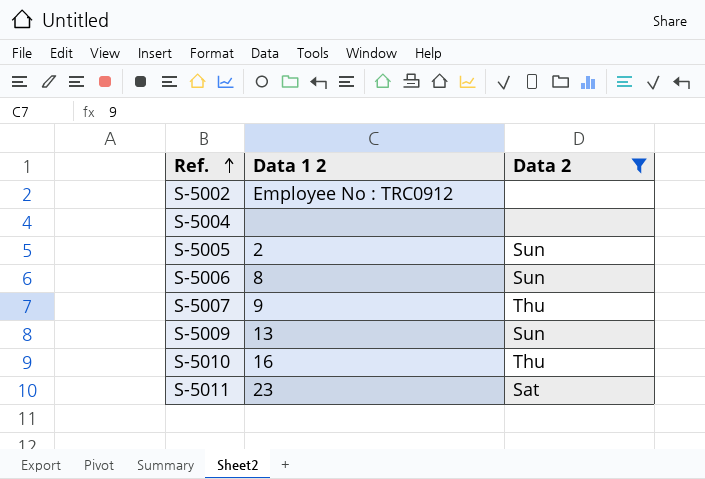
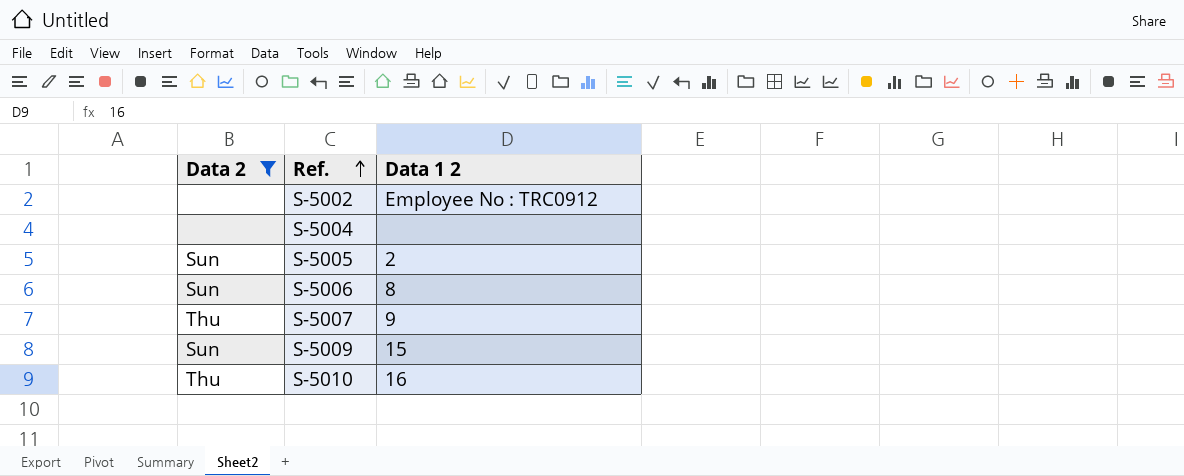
column Data 2 | position: 3 -> 1
row S-5011: 23 | Sat -> none
S-5009 | Data 1 2: 13 -> 15

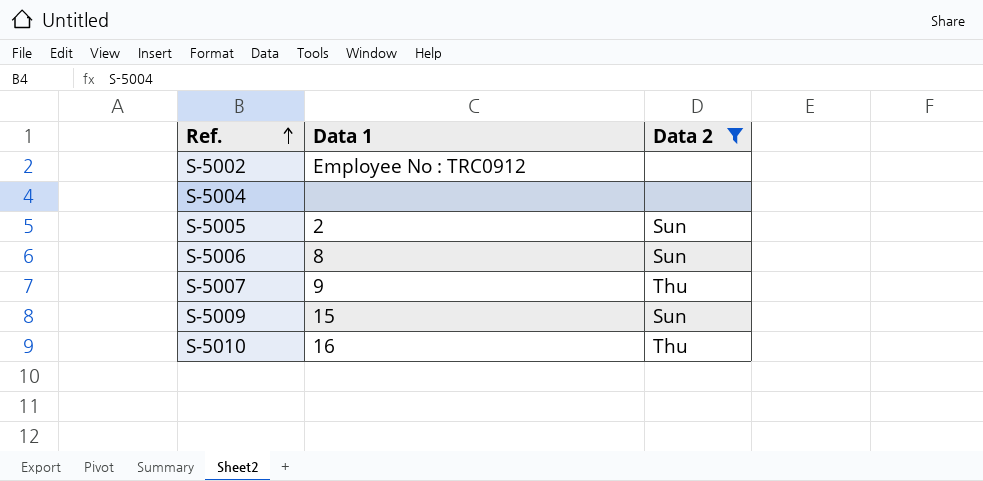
column name: Data 1 2 -> Data 1
column Data 2 | position: 1 -> 3

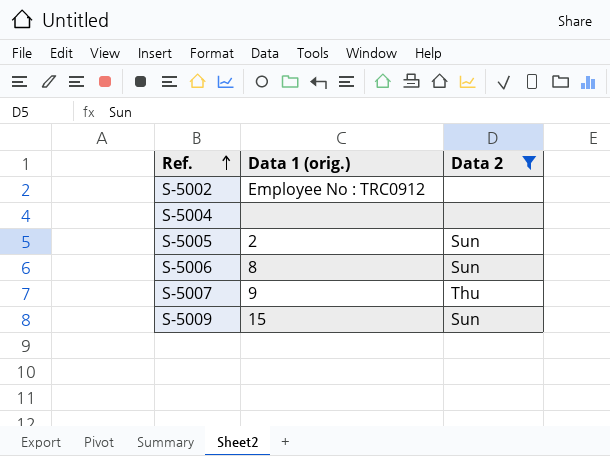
column name: Data 1 -> Data 1 (orig.)
row S-5010: 16 | Thu -> none

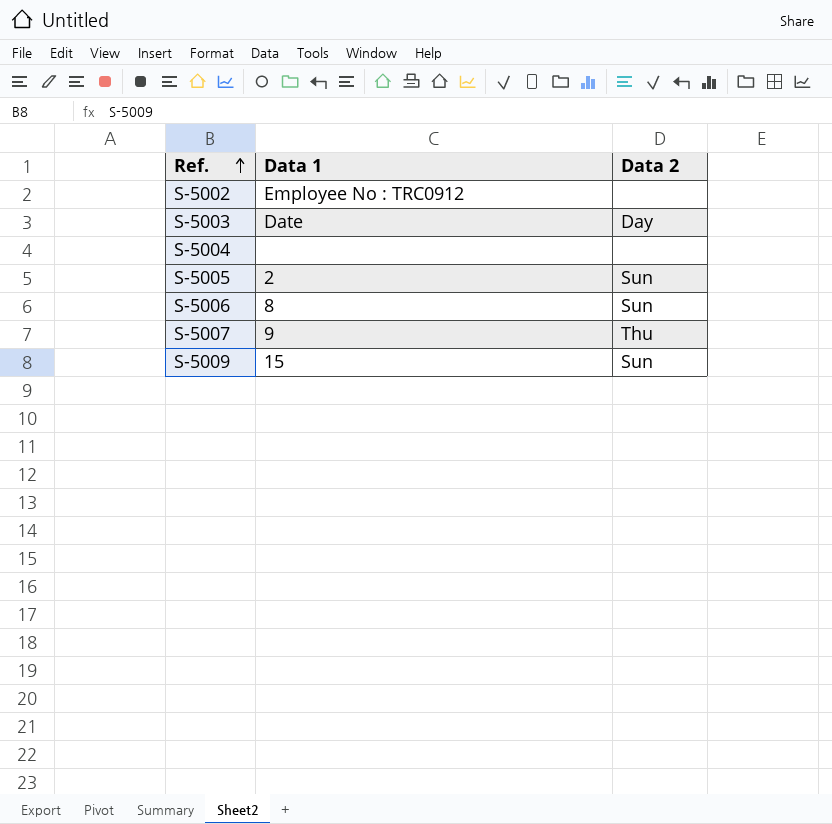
filter: Data 2 != Day -> none
column name: Data 1 (orig.) -> Data 1

